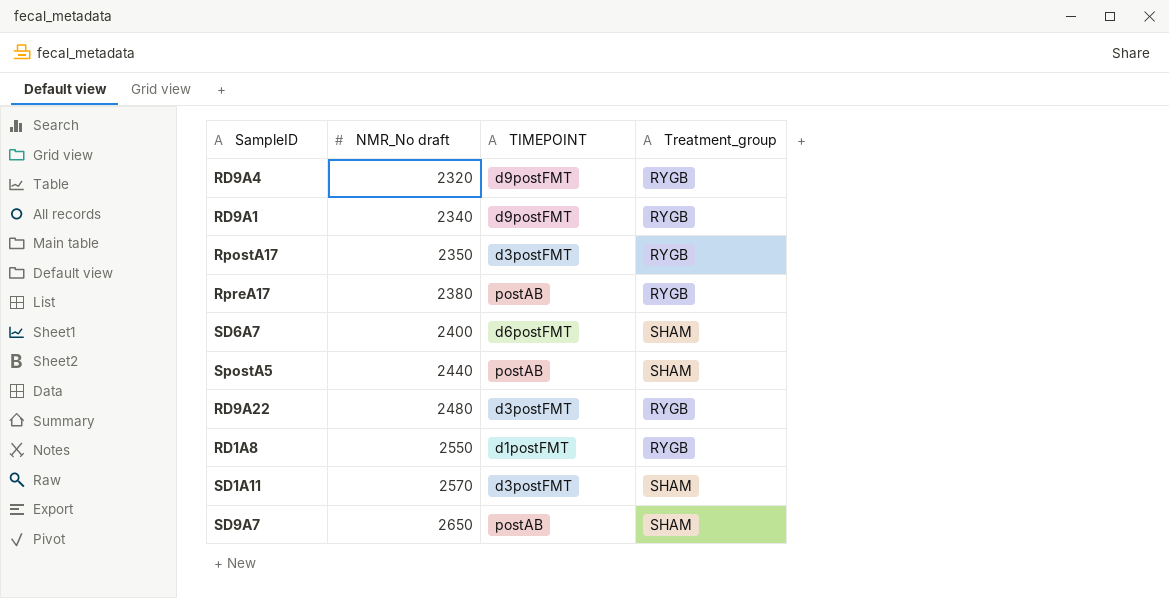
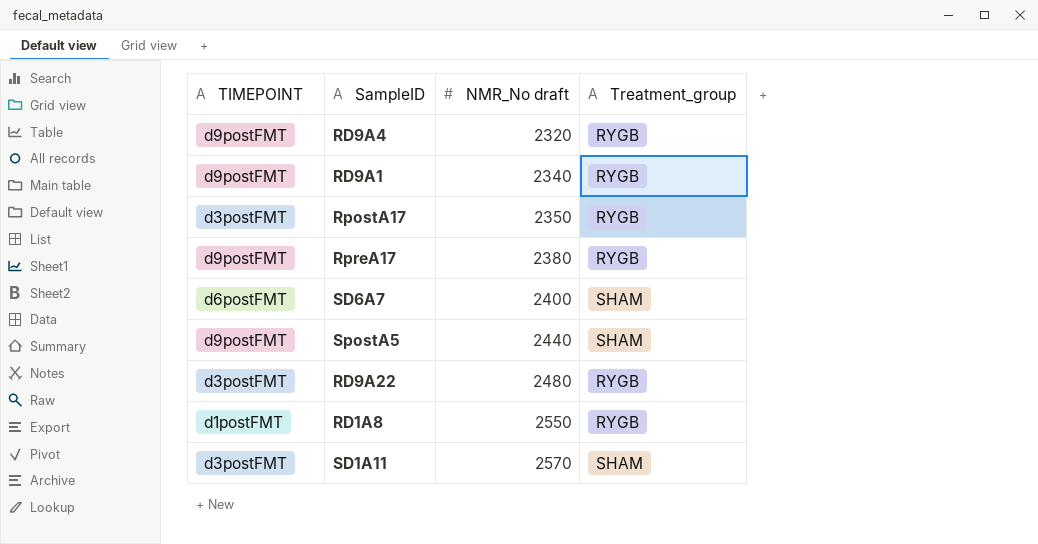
column TIMEPOINT | position: 3 -> 1
row SD9A7: 2650 | postAB | SHAM -> none
RpreA17 | TIMEPOINT: postAB -> d9postFMT
SpostA5 | TIMEPOINT: postAB -> d9postFMT

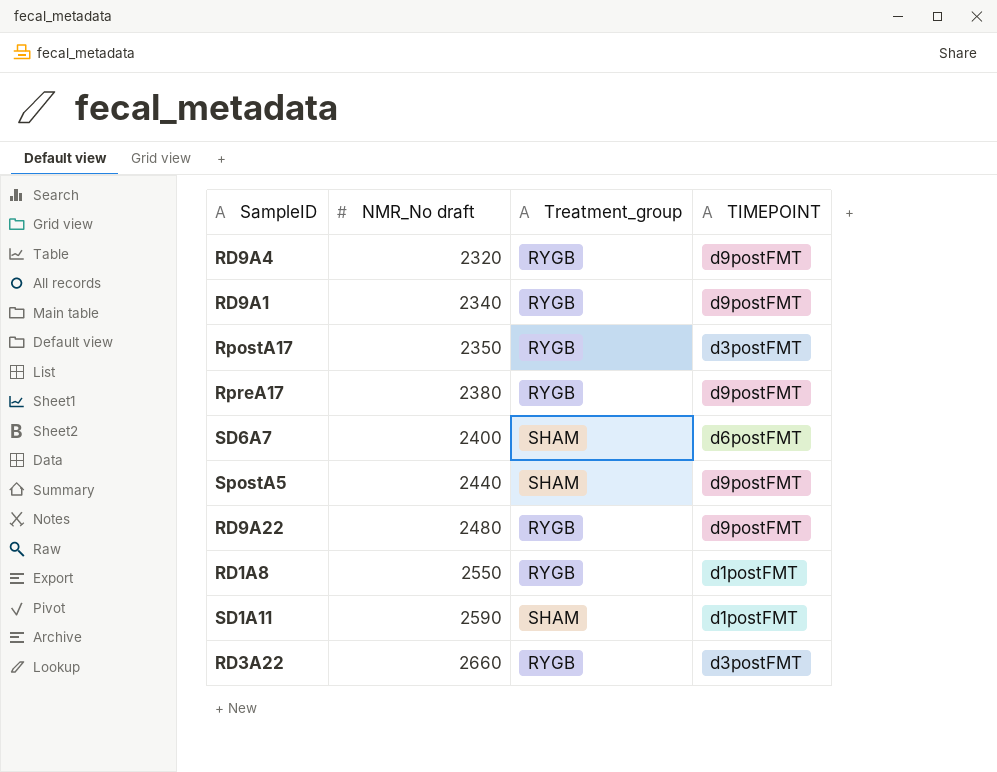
column TIMEPOINT | position: 1 -> 4
RD9A22 | TIMEPOINT: d3postFMT -> d9postFMT
SD1A11 | NMR_No draft: 2570 -> 2590
SD1A11 | TIMEPOINT: d3postFMT -> d1postFMT
row RD3A22: none -> 2660 | RYGB | d3postFMT

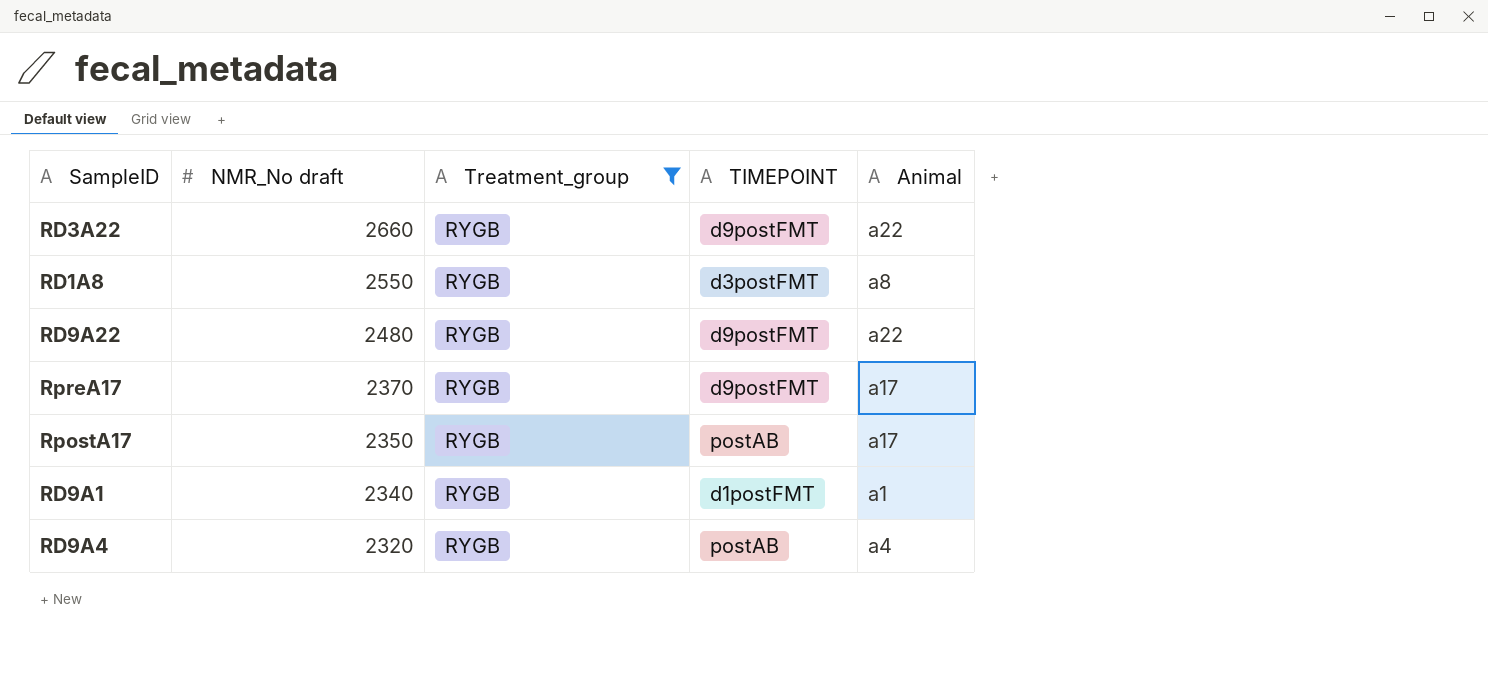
filter: none -> Treatment_group = RYGB
row order: NMR_No draft ascending -> NMR_No draft descending
column Animal | position: none -> 5
RD3A22 | TIMEPOINT: d3postFMT -> d9postFMT
RD1A8 | TIMEPOINT: d1postFMT -> d3postFMT
RpreA17 | NMR_No draft: 2380 -> 2370
RpostA17 | TIMEPOINT: d3postFMT -> postAB
RD9A1 | TIMEPOINT: d9postFMT -> d1postFMT
RD9A4 | TIMEPOINT: d9postFMT -> postAB

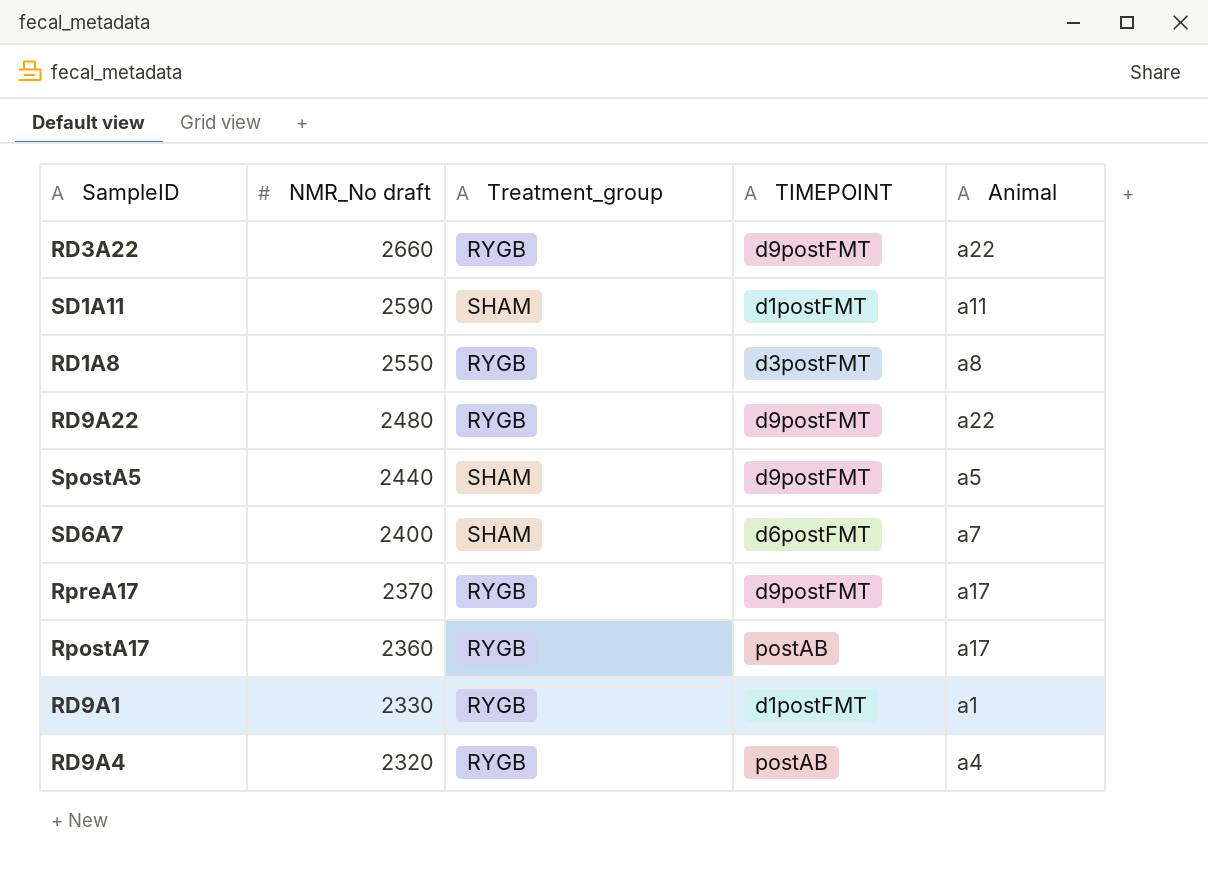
filter: Treatment_group = RYGB -> none
RpostA17 | NMR_No draft: 2350 -> 2360
RD9A1 | NMR_No draft: 2340 -> 2330

